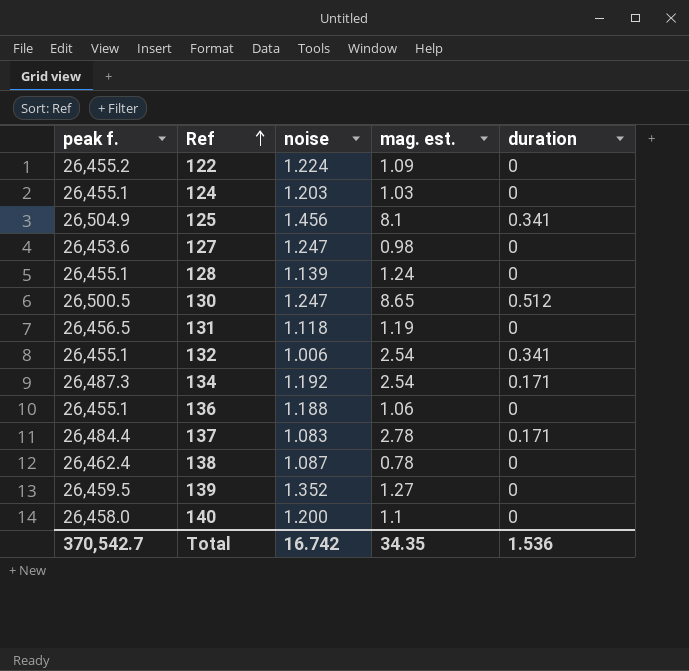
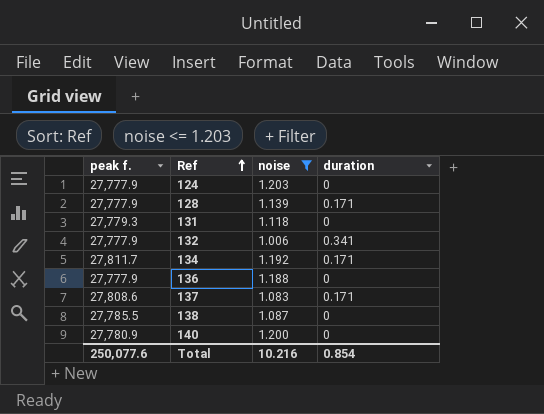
filter: none -> noise <= 1.203
column mag. est. | position: 4 -> none
124 | peak f.: 26,455.1 -> 27,777.9
128 | peak f.: 26,455.1 -> 27,777.9
128 | duration: 0 -> 0.171
131 | peak f.: 26,456.5 -> 27,779.3
132 | peak f.: 26,455.1 -> 27,777.9
134 | peak f.: 26,487.3 -> 27,811.7
136 | peak f.: 26,455.1 -> 27,777.9
137 | peak f.: 26,484.4 -> 27,808.6
138 | peak f.: 26,462.4 -> 27,785.5
140 | peak f.: 26,458.0 -> 27,780.9
Total | peak f.: 370,542.7 -> 250,077.6
Total | noise: 16.742 -> 10.216
Total | duration: 1.536 -> 0.854

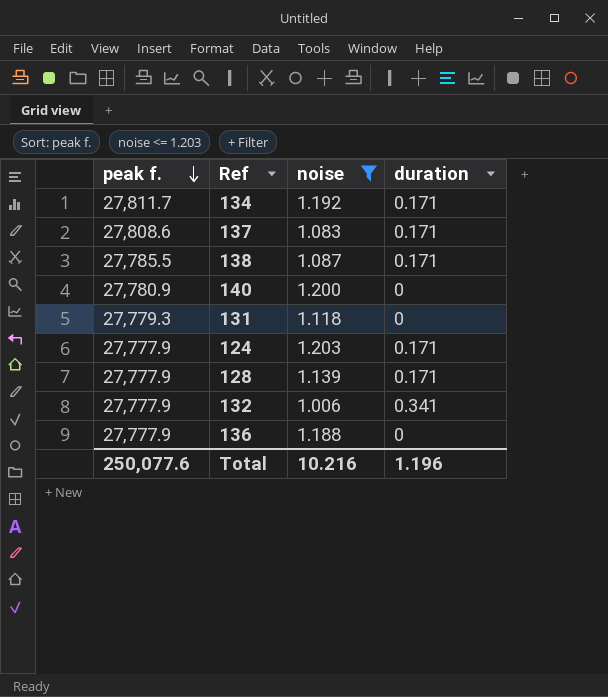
row order: Ref ascending -> peak f. descending
138 | duration: 0 -> 0.171
124 | duration: 0 -> 0.171
Total | duration: 0.854 -> 1.196

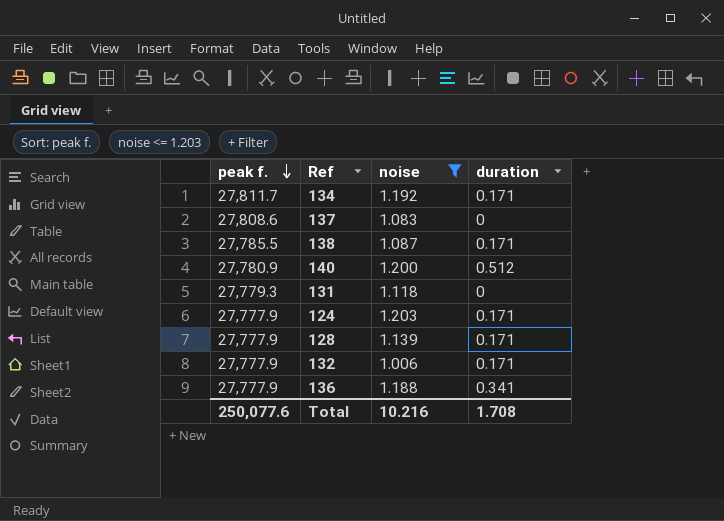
137 | duration: 0.171 -> 0
140 | duration: 0 -> 0.512
132 | duration: 0.341 -> 0.171
136 | duration: 0 -> 0.341
Total | duration: 1.196 -> 1.708

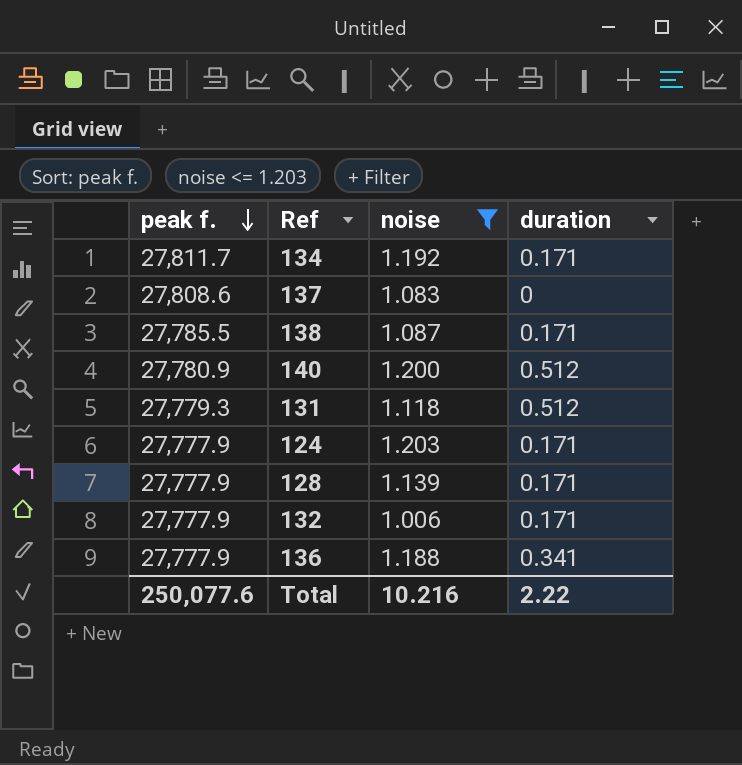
131 | duration: 0 -> 0.512
Total | duration: 1.708 -> 2.22

